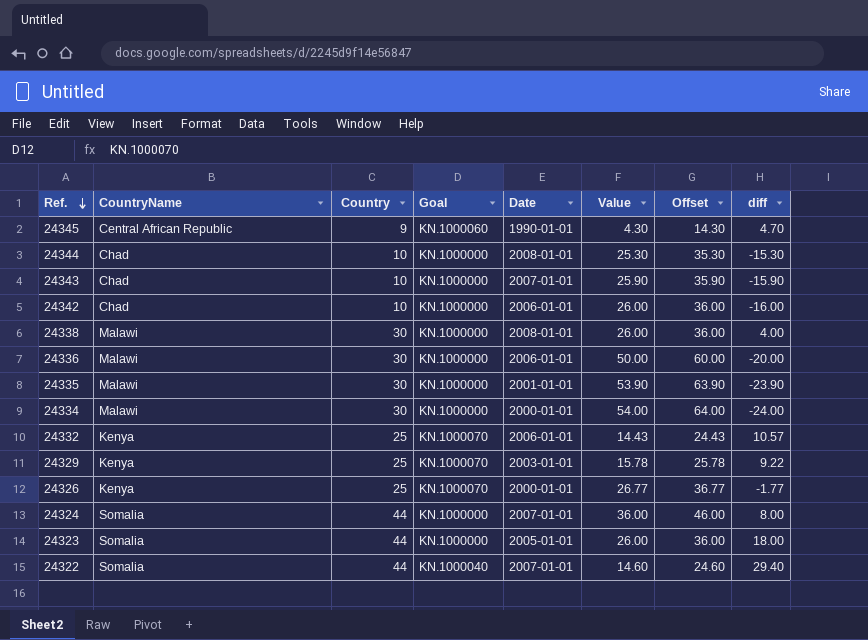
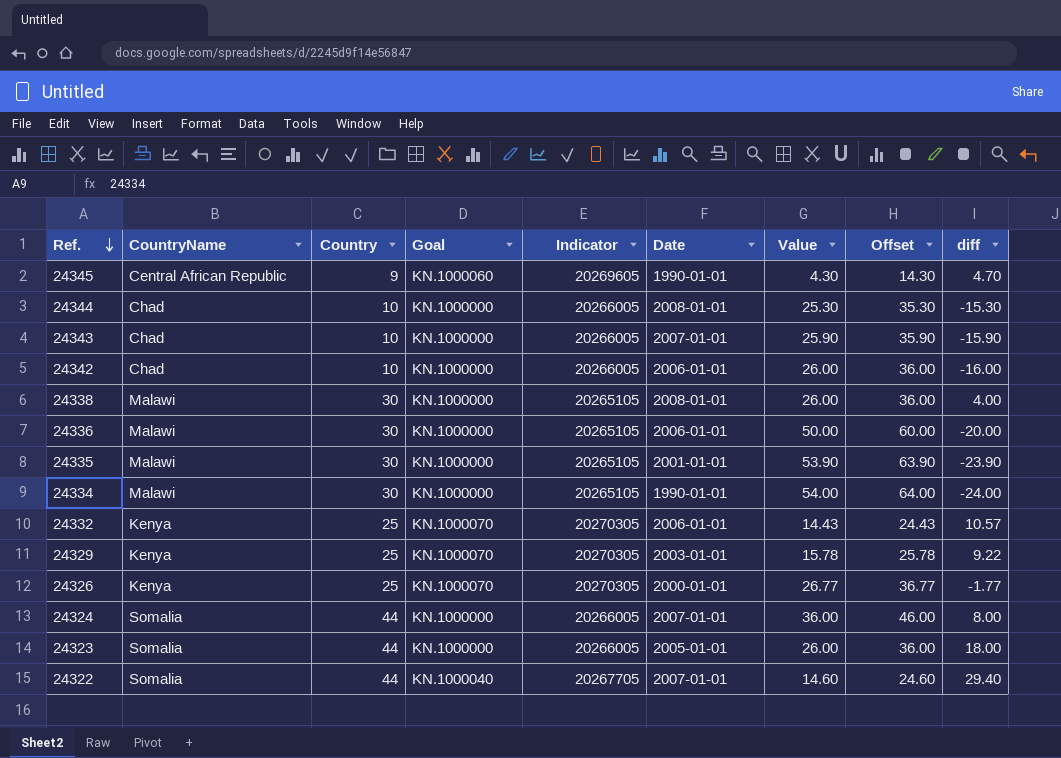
column Indicator | position: none -> 5
24334 | Date: 2000-01-01 -> 1990-01-01

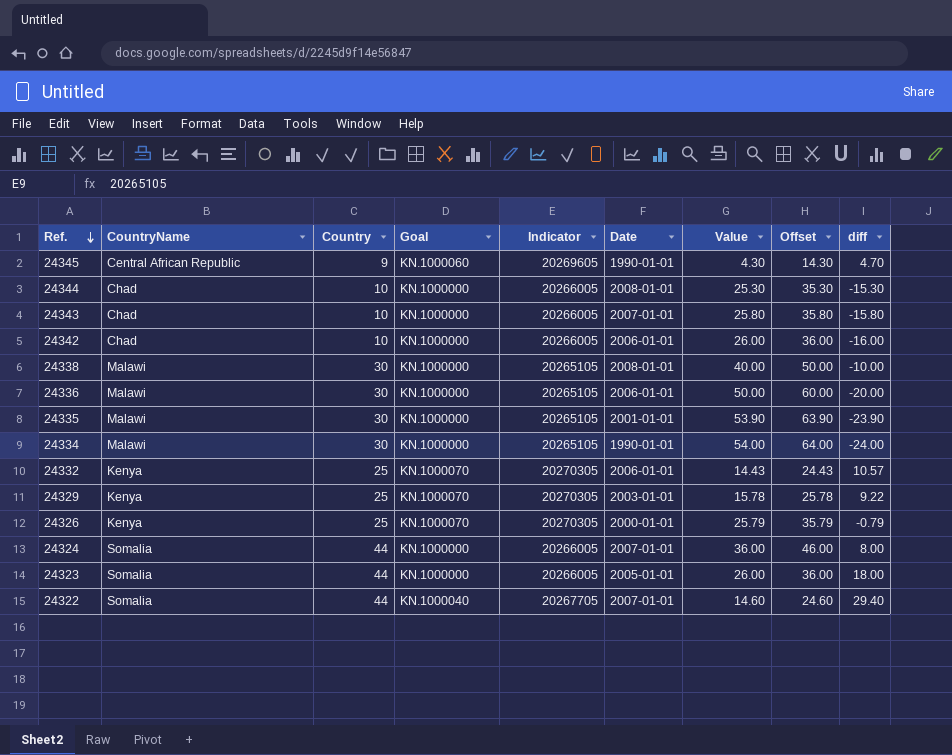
24343 | Value: 25.90 -> 25.80
24343 | Offset: 35.90 -> 35.80
24343 | diff: -15.90 -> -15.80
24338 | Value: 26.00 -> 40.00
24338 | Offset: 36.00 -> 50.00
24338 | diff: 4.00 -> -10.00
24326 | Value: 26.77 -> 25.79
24326 | Offset: 36.77 -> 35.79
24326 | diff: -1.77 -> -0.79

